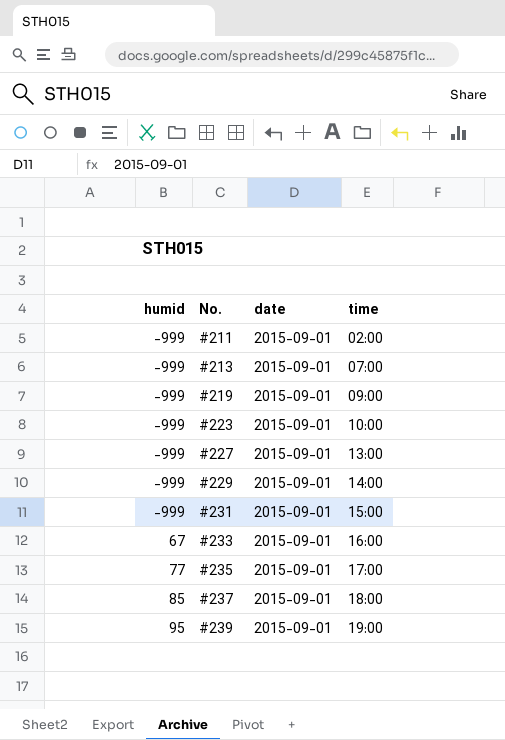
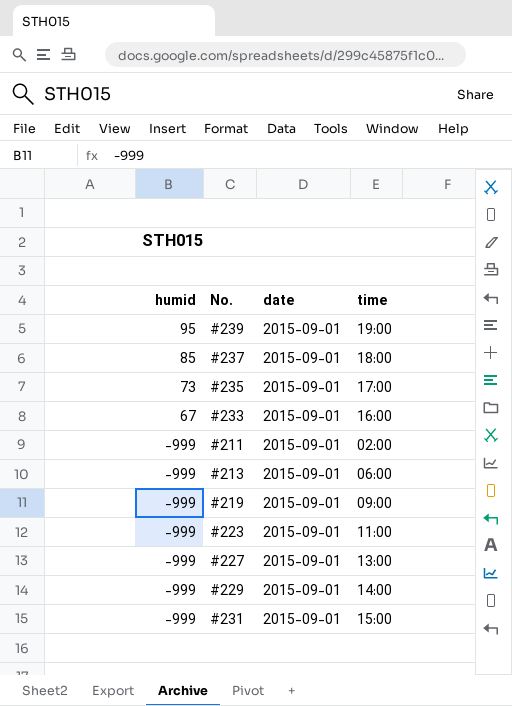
row order: humid ascending -> humid descending
#235 | humid: 77 -> 73
#213 | time: 07:00 -> 06:00
#223 | time: 10:00 -> 11:00

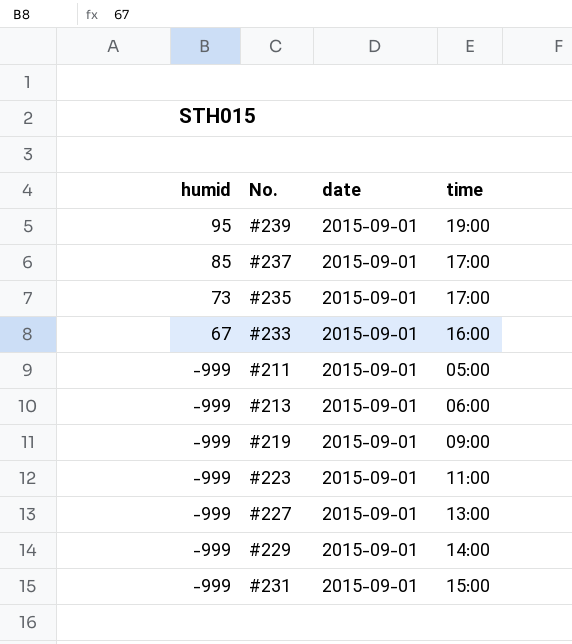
#237 | time: 18:00 -> 17:00
#211 | time: 02:00 -> 05:00

